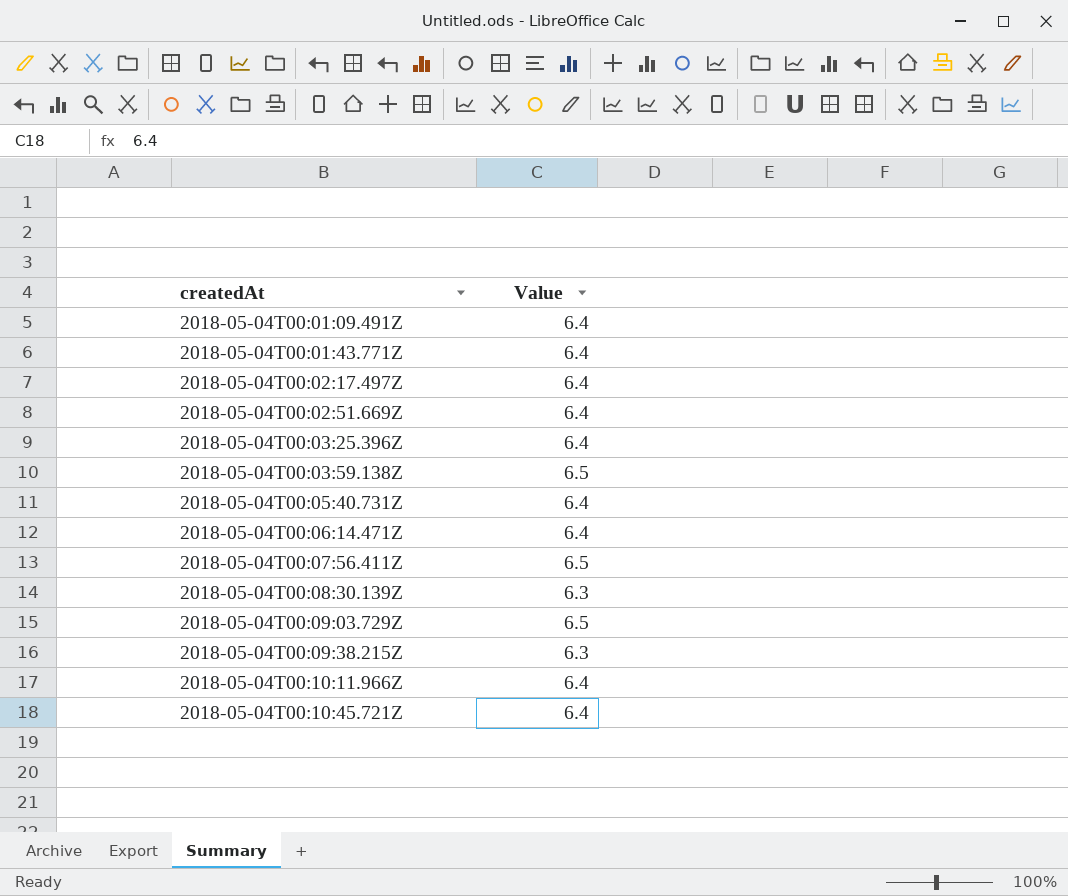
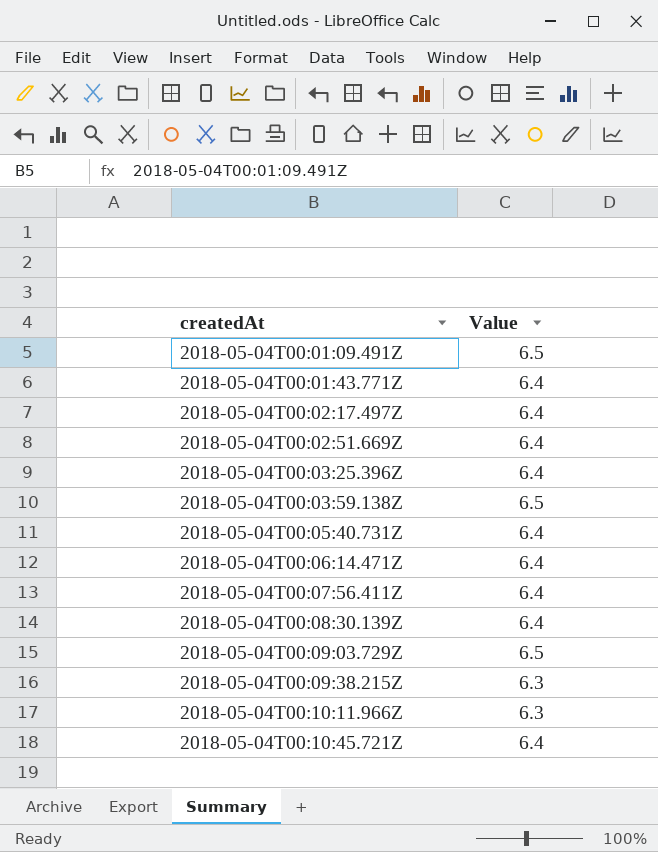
2018-05-04T00:01:09.491Z | Value: 6.4 -> 6.5
2018-05-04T00:07:56.411Z | Value: 6.5 -> 6.4
2018-05-04T00:08:30.139Z | Value: 6.3 -> 6.4
2018-05-04T00:10:11.966Z | Value: 6.4 -> 6.3

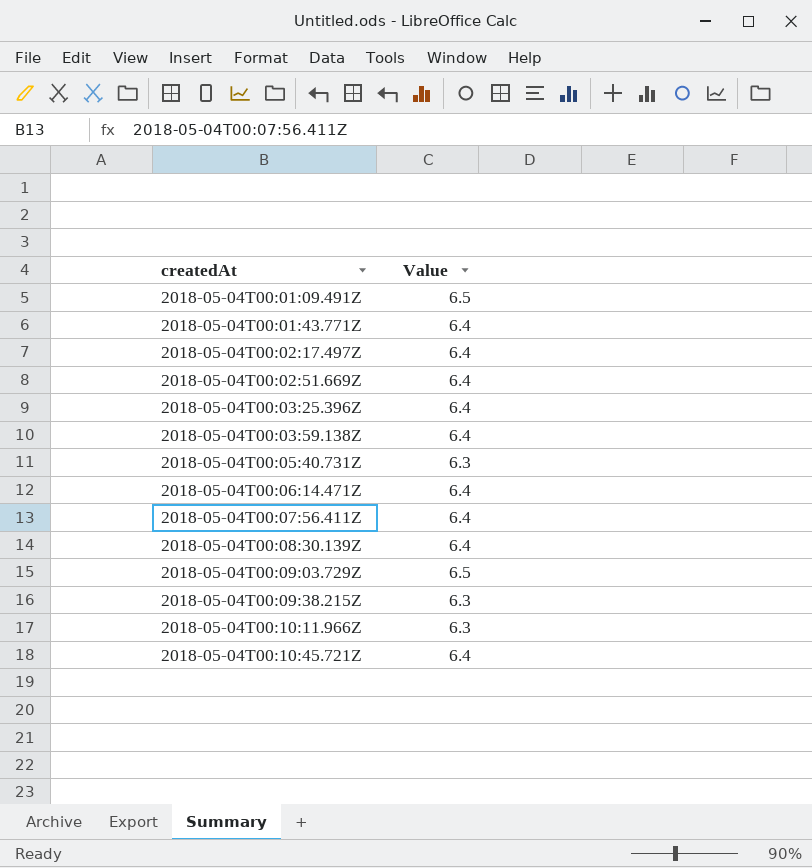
2018-05-04T00:03:59.138Z | Value: 6.5 -> 6.4
2018-05-04T00:05:40.731Z | Value: 6.4 -> 6.3

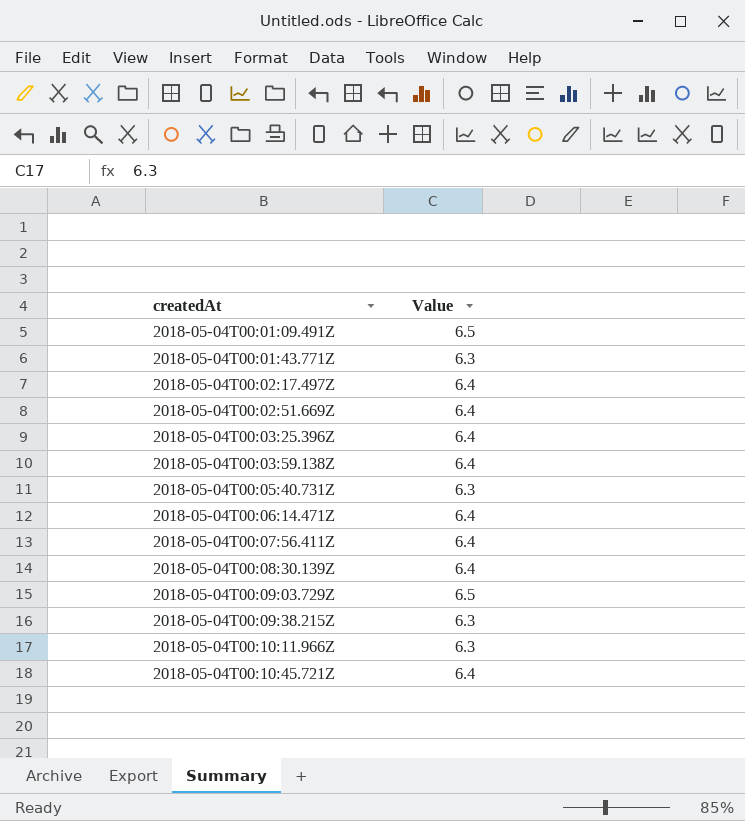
2018-05-04T00:01:43.771Z | Value: 6.4 -> 6.3

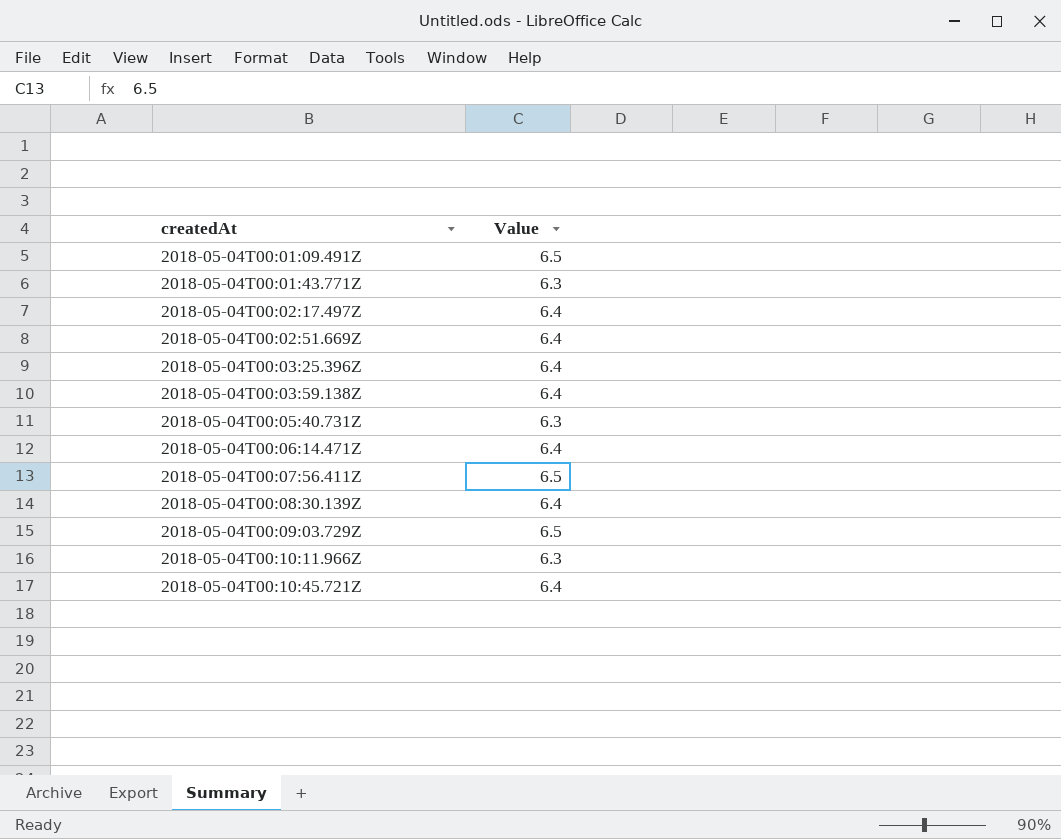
row 2018-05-04T00:09:38.215Z: 6.3 -> none
2018-05-04T00:07:56.411Z | Value: 6.4 -> 6.5

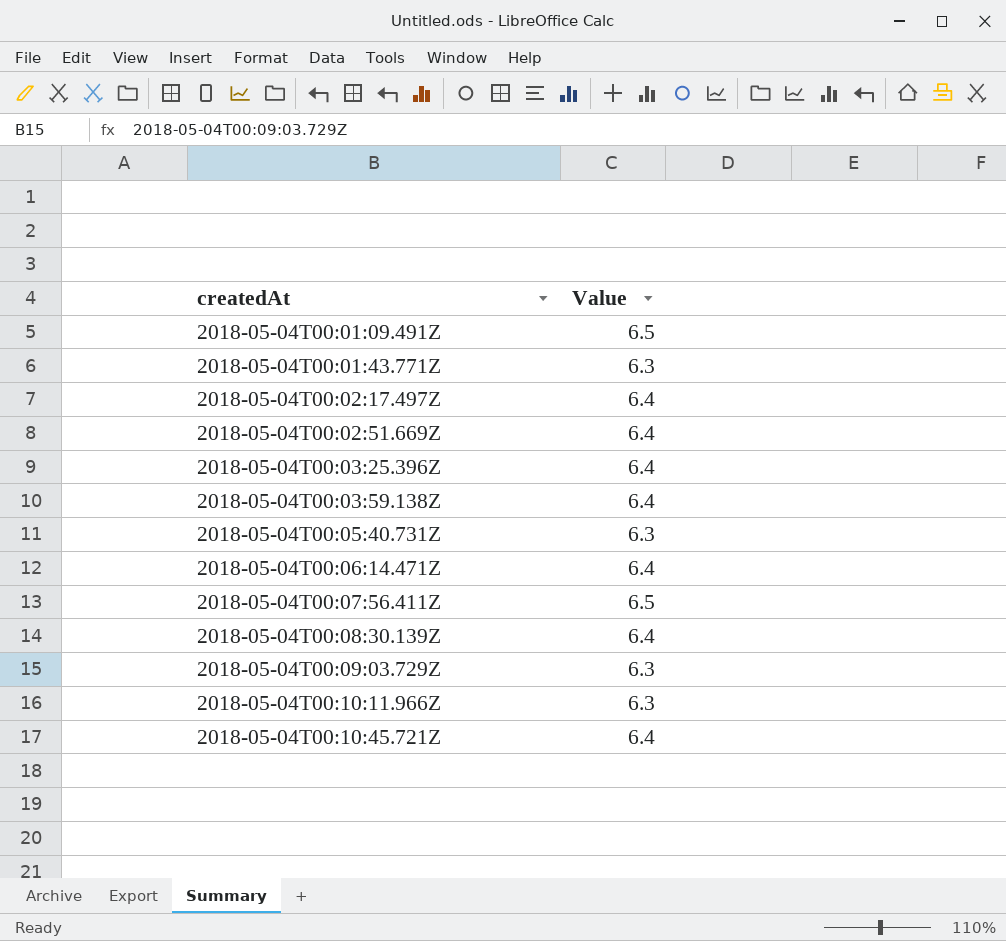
2018-05-04T00:09:03.729Z | Value: 6.5 -> 6.3

